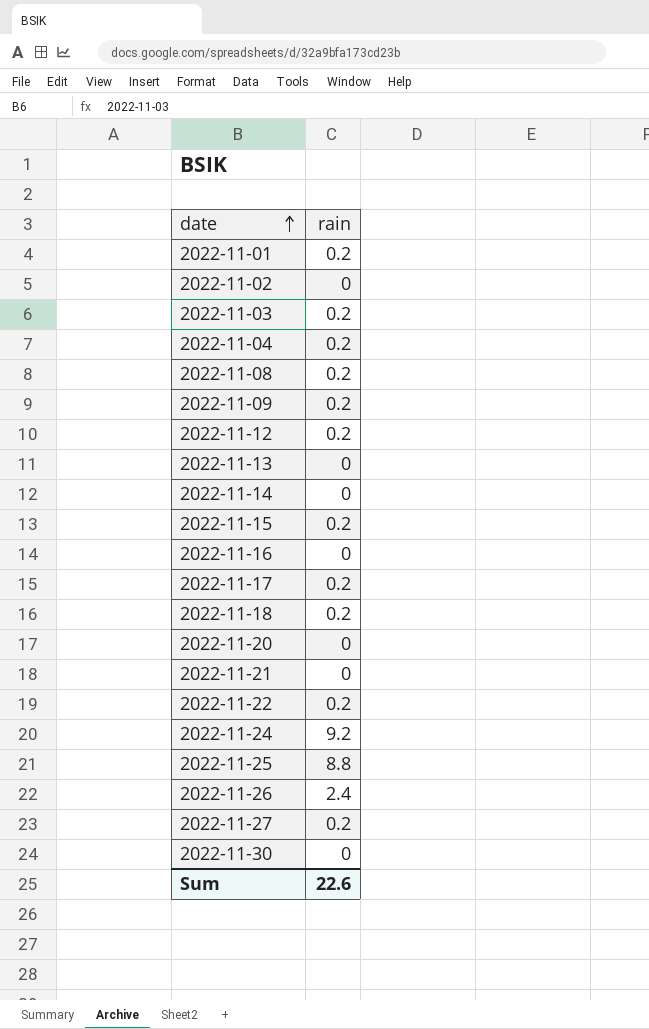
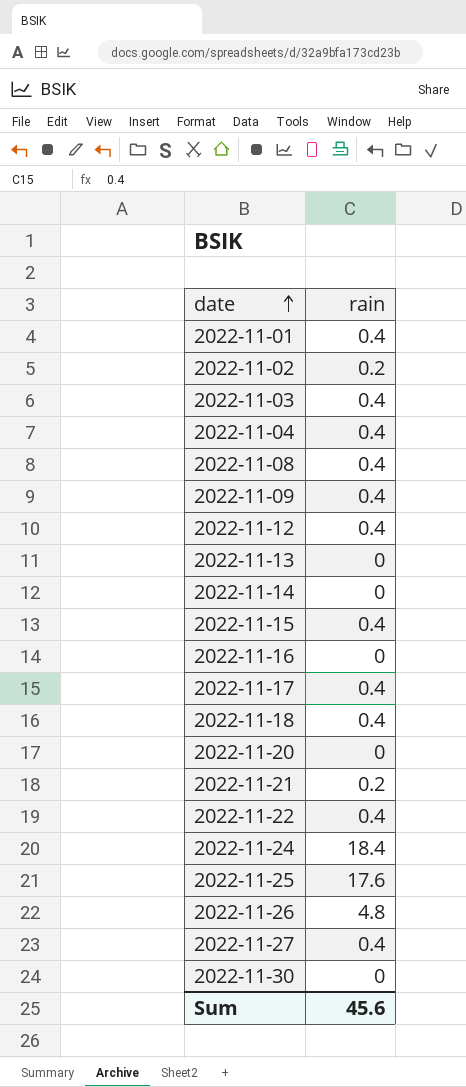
2022-11-01 | rain: 0.2 -> 0.4
2022-11-02 | rain: 0 -> 0.2
2022-11-03 | rain: 0.2 -> 0.4
2022-11-04 | rain: 0.2 -> 0.4
2022-11-08 | rain: 0.2 -> 0.4
2022-11-09 | rain: 0.2 -> 0.4
2022-11-12 | rain: 0.2 -> 0.4
2022-11-15 | rain: 0.2 -> 0.4
2022-11-17 | rain: 0.2 -> 0.4
2022-11-18 | rain: 0.2 -> 0.4
2022-11-21 | rain: 0 -> 0.2
2022-11-22 | rain: 0.2 -> 0.4
2022-11-24 | rain: 9.2 -> 18.4
2022-11-25 | rain: 8.8 -> 17.6
2022-11-26 | rain: 2.4 -> 4.8
2022-11-27 | rain: 0.2 -> 0.4
Sum | rain: 22.6 -> 45.6

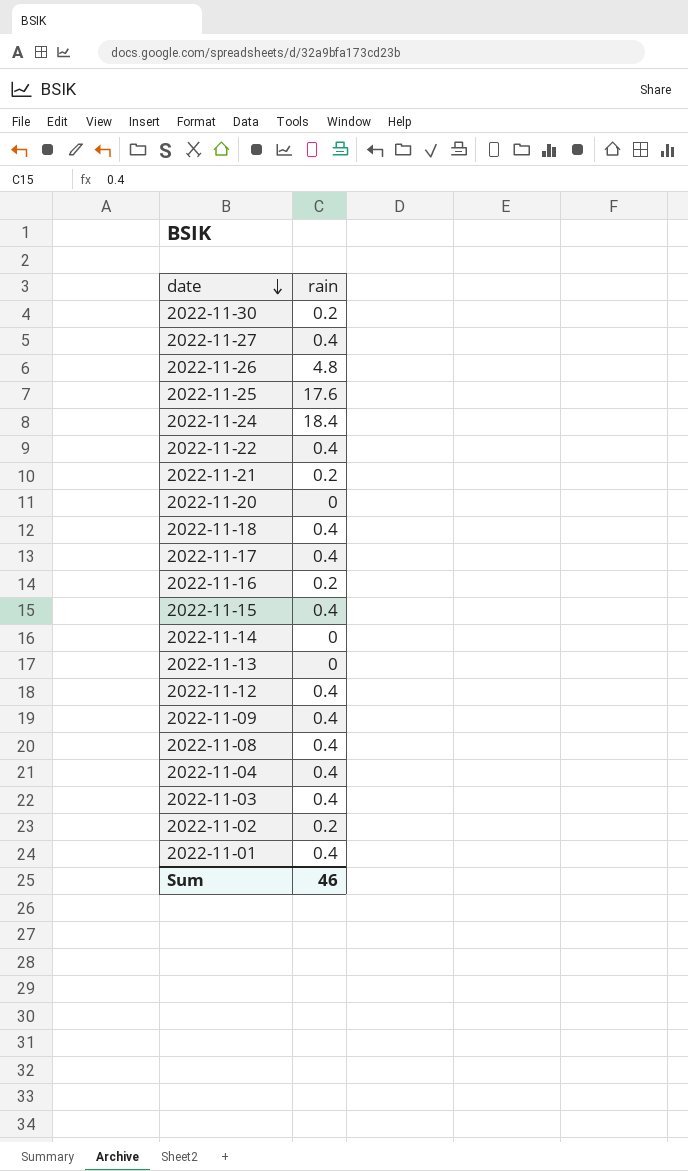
row order: date ascending -> date descending
2022-11-30 | rain: 0 -> 0.2
2022-11-16 | rain: 0 -> 0.2
Sum | rain: 45.6 -> 46

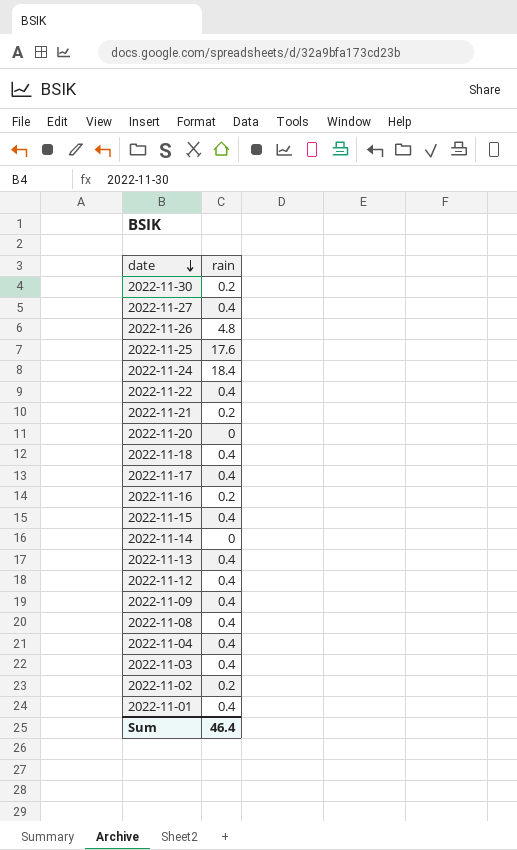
2022-11-13 | rain: 0 -> 0.4
Sum | rain: 46 -> 46.4

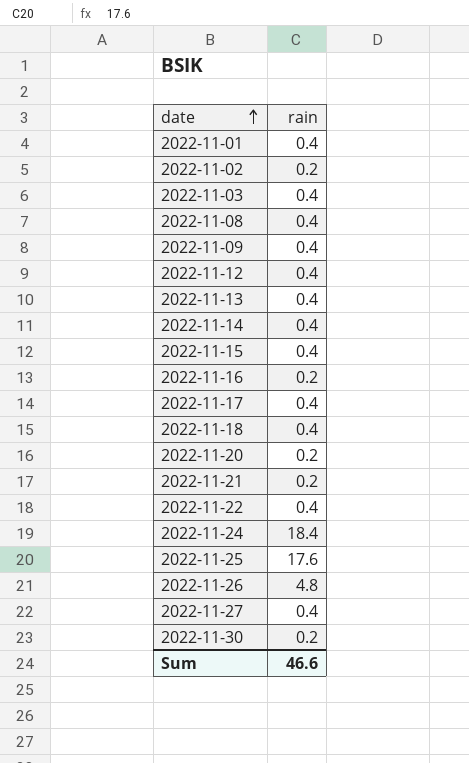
row order: date descending -> date ascending
row 2022-11-04: 0.4 -> none
2022-11-14 | rain: 0 -> 0.4
2022-11-20 | rain: 0 -> 0.2
Sum | rain: 46.4 -> 46.6

